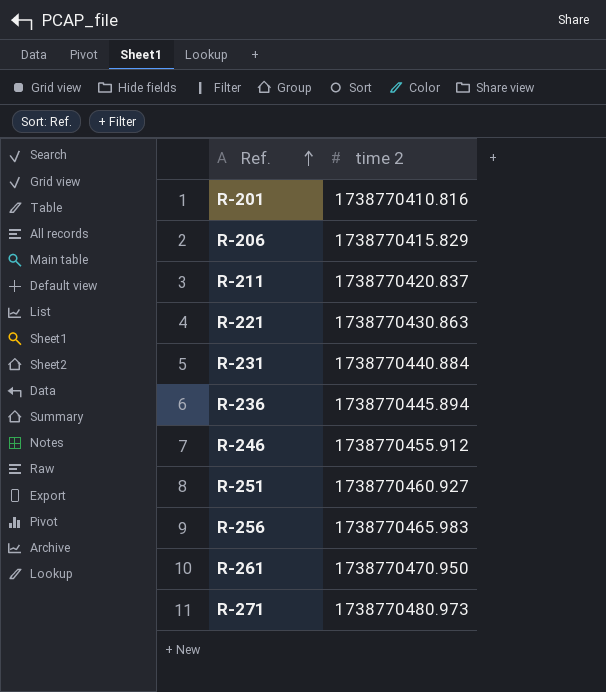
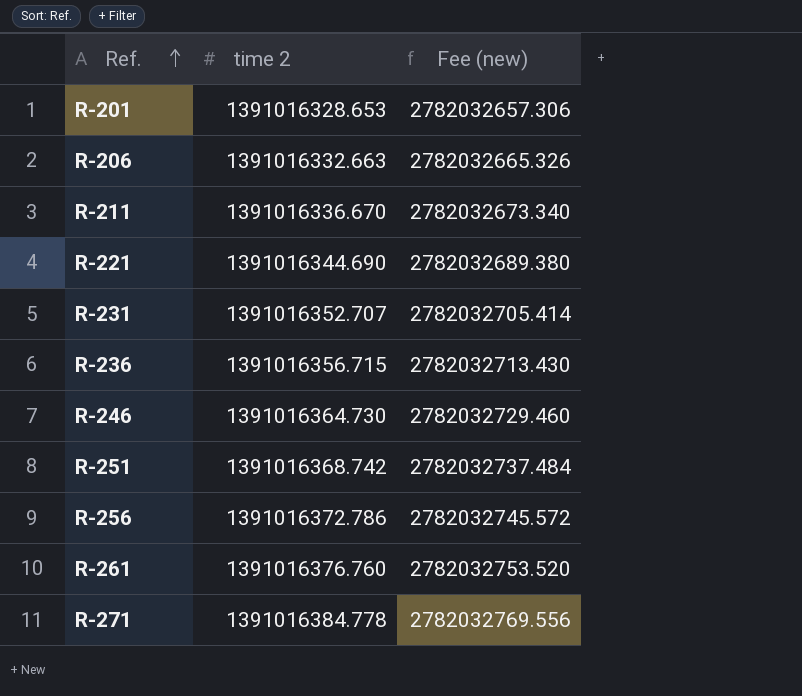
column Fee (new) | formula: none -> [time 2] * 2
R-201 | time 2: 1738770410.816 -> 1391016328.653
R-206 | time 2: 1738770415.829 -> 1391016332.663
R-211 | time 2: 1738770420.837 -> 1391016336.670
R-221 | time 2: 1738770430.863 -> 1391016344.690
R-231 | time 2: 1738770440.884 -> 1391016352.707
R-236 | time 2: 1738770445.894 -> 1391016356.715
R-246 | time 2: 1738770455.912 -> 1391016364.730
R-251 | time 2: 1738770460.927 -> 1391016368.742
R-256 | time 2: 1738770465.983 -> 1391016372.786
R-261 | time 2: 1738770470.950 -> 1391016376.760
R-271 | time 2: 1738770480.973 -> 1391016384.778

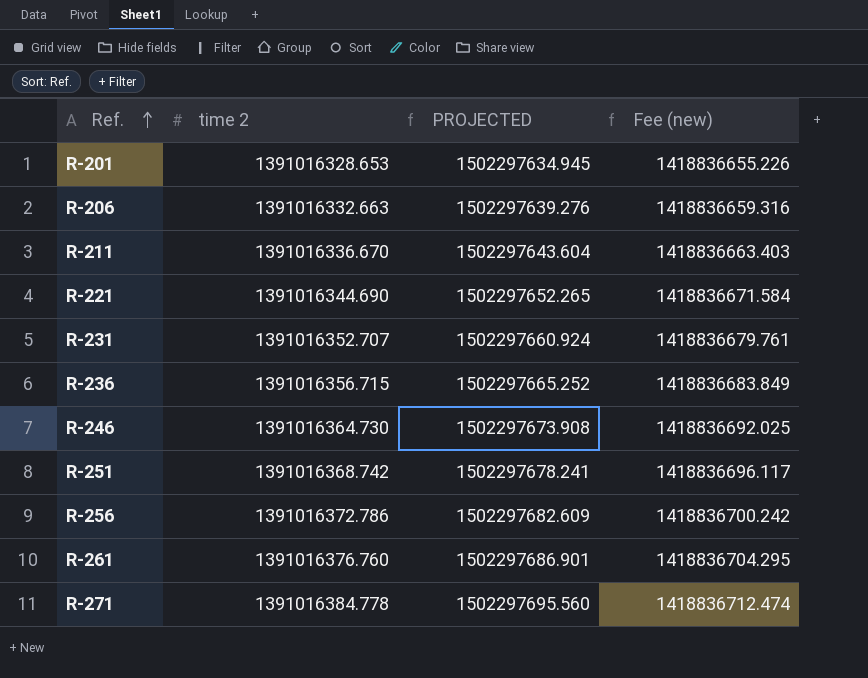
column PROJECTED | formula: none -> [time 2] * 1.08
column Fee (new) | formula: [time 2] * 2 -> [time 2] * 1.02

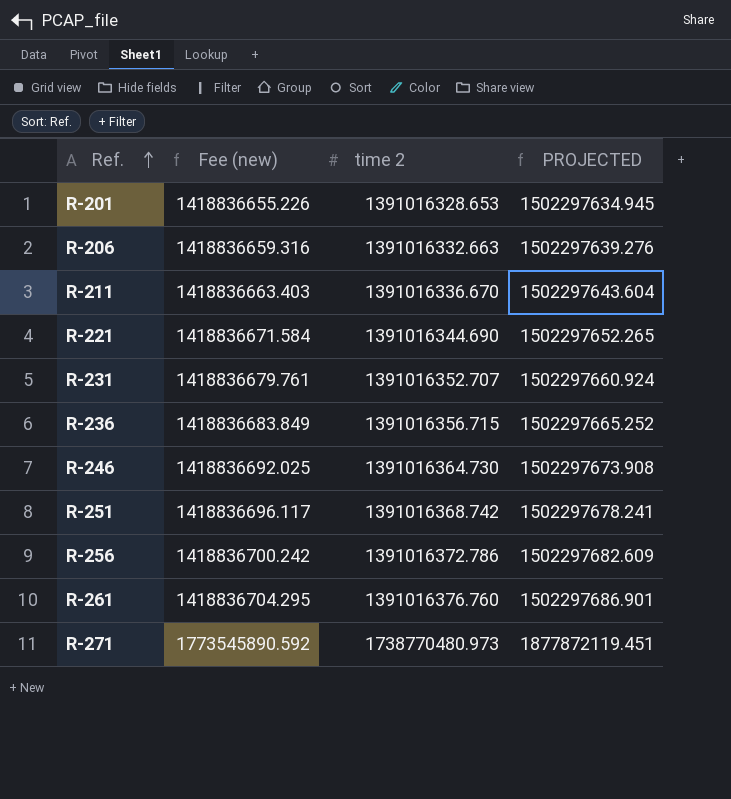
column Fee (new) | position: 4 -> 2
R-271 | Fee (new): 1418836712.474 -> 1773545890.592
R-271 | time 2: 1391016384.778 -> 1738770480.973
R-271 | PROJECTED: 1502297695.560 -> 1877872119.451

